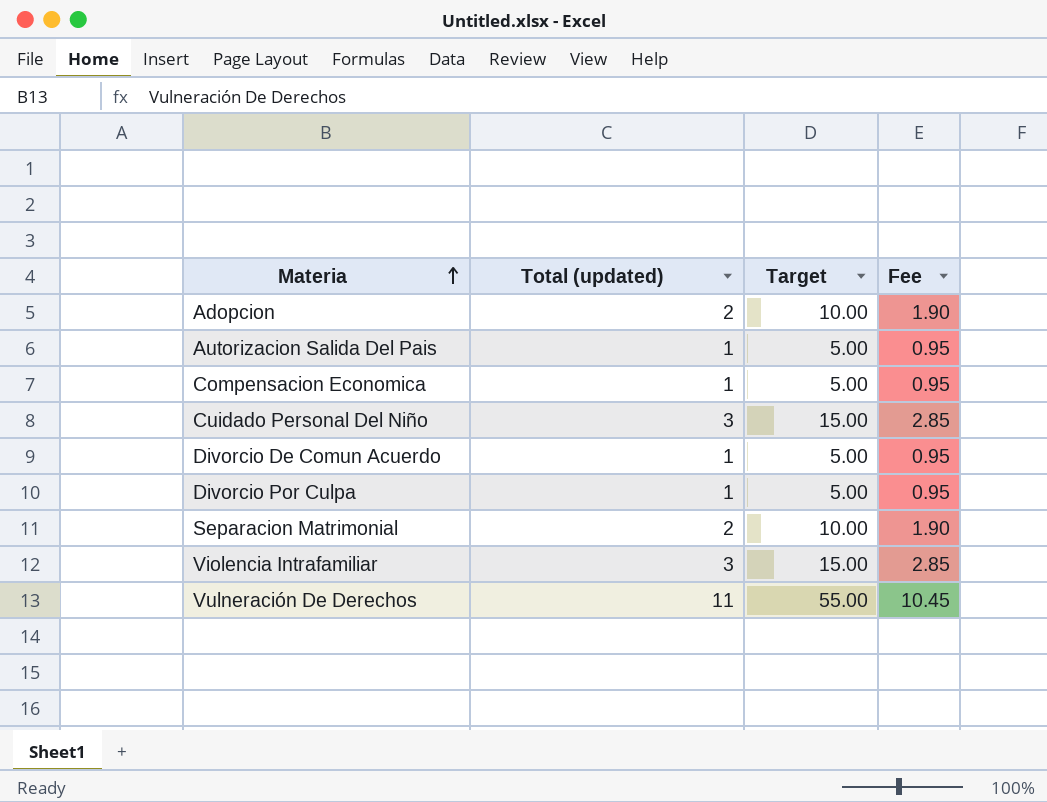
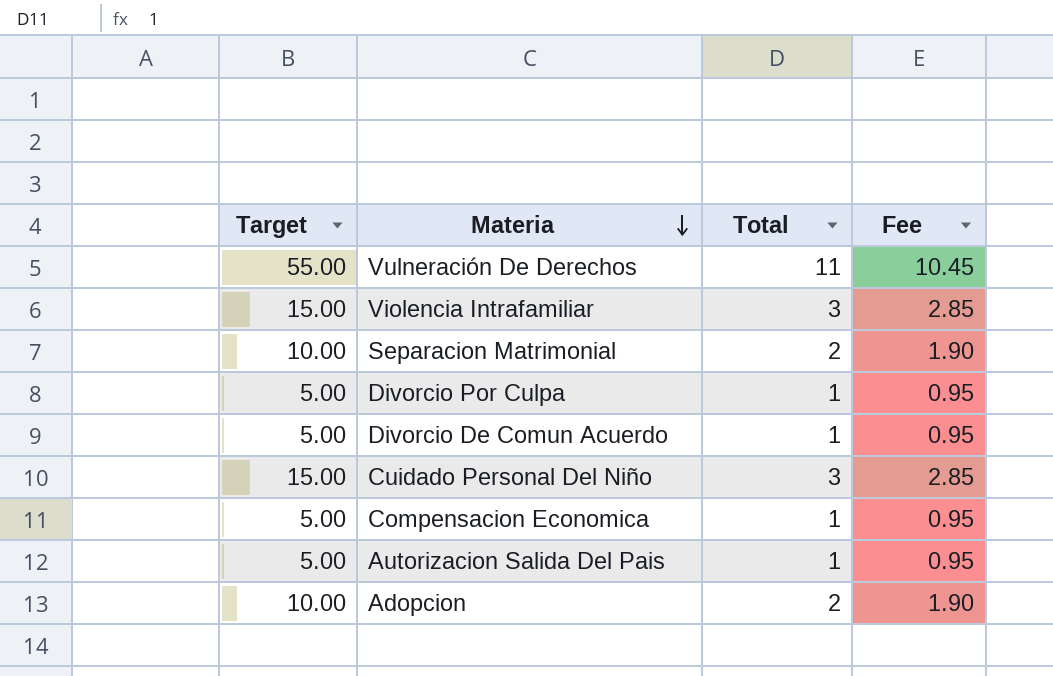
row order: Materia ascending -> Materia descending
column Target | position: 3 -> 1
column name: Total (updated) -> Total

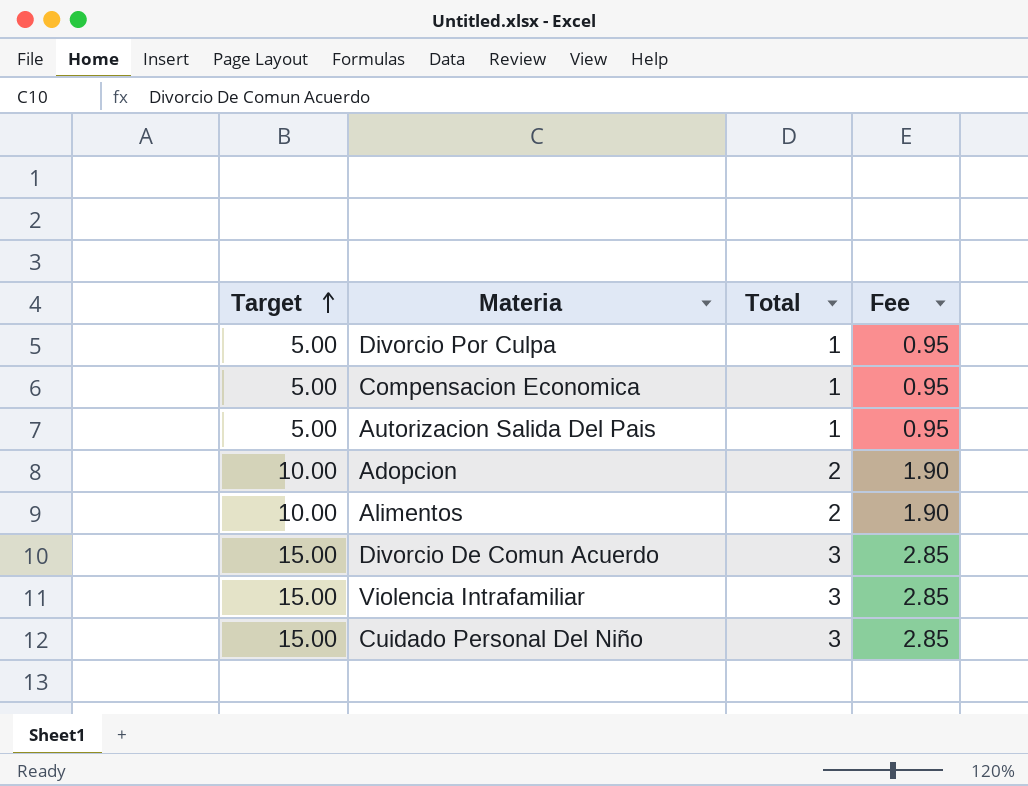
row order: Materia descending -> Target ascending
row Vulneración De Derechos: 55.00 | 11 | 10.45 -> none
row Separacion Matrimonial: 10.00 | 2 | 1.90 -> none
row Alimentos: none -> 10.00 | 2 | 1.90
Divorcio De Comun Acuerdo | Target: 5.00 -> 15.00
Divorcio De Comun Acuerdo | Total: 1 -> 3
Divorcio De Comun Acuerdo | Fee: 0.95 -> 2.85

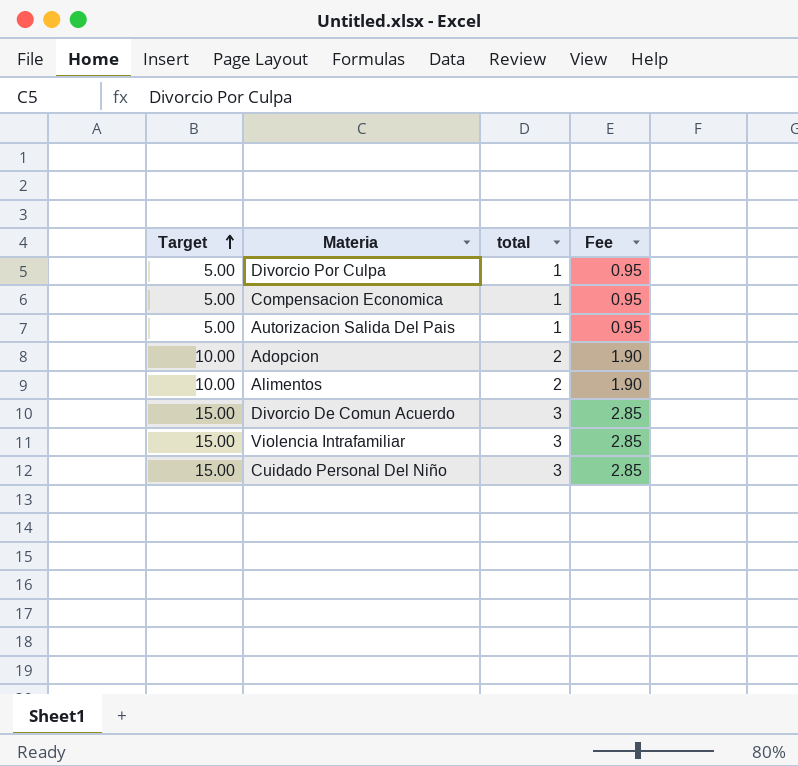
column name: Total -> total

